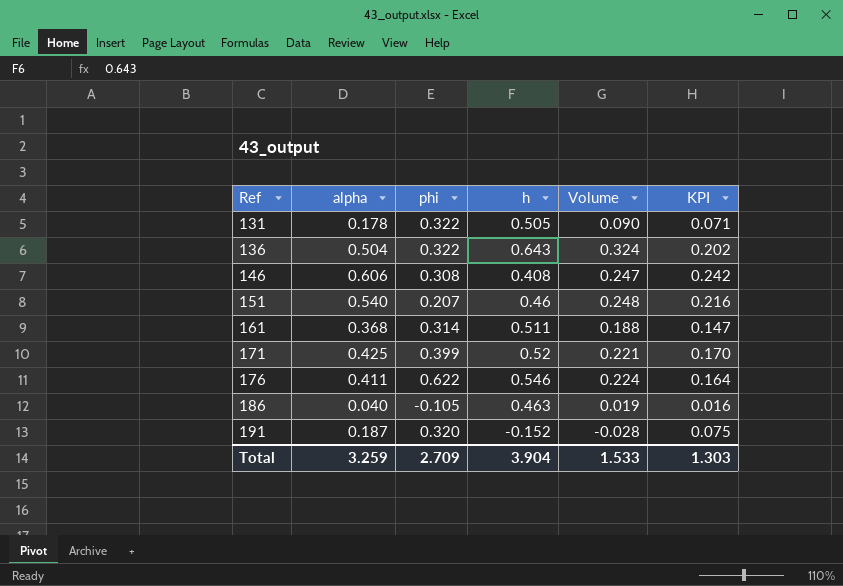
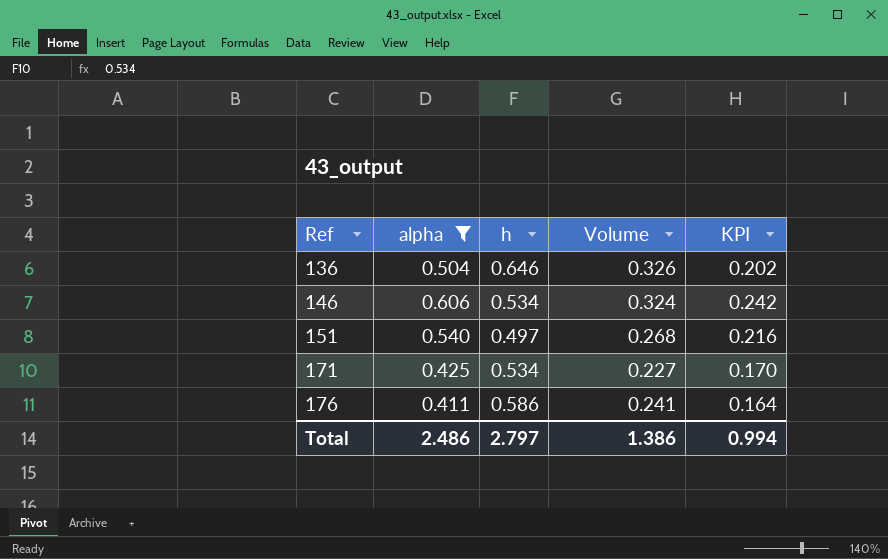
filter: none -> alpha >= 0.411
column phi | position: 3 -> none
136 | h: 0.643 -> 0.646
136 | Volume: 0.324 -> 0.326
146 | h: 0.408 -> 0.534
146 | Volume: 0.247 -> 0.324
151 | h: 0.46 -> 0.497
151 | Volume: 0.248 -> 0.268
171 | h: 0.52 -> 0.534
171 | Volume: 0.221 -> 0.227
176 | h: 0.546 -> 0.586
176 | Volume: 0.224 -> 0.241
Total | alpha: 3.259 -> 2.486
Total | h: 3.904 -> 2.797
Total | Volume: 1.533 -> 1.386
Total | KPI: 1.303 -> 0.994

